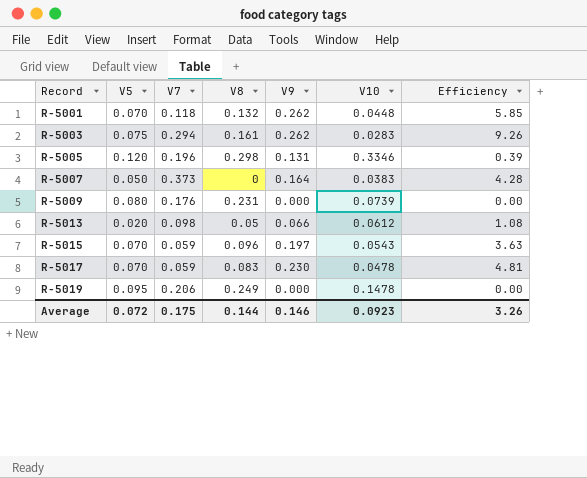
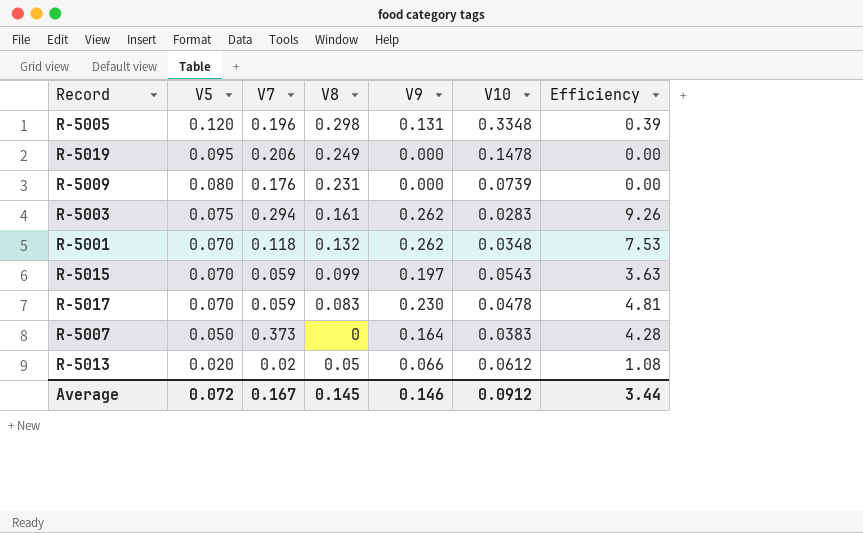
row order: Record ascending -> V5 descending
R-5005 | V10: 0.3346 -> 0.3348
R-5001 | V10: 0.0448 -> 0.0348
R-5001 | Efficiency: 5.85 -> 7.53
R-5015 | V8: 0.096 -> 0.099
R-5013 | V7: 0.098 -> 0.02
Average | V7: 0.175 -> 0.167
Average | V8: 0.144 -> 0.145
Average | V10: 0.0923 -> 0.0912
Average | Efficiency: 3.26 -> 3.44

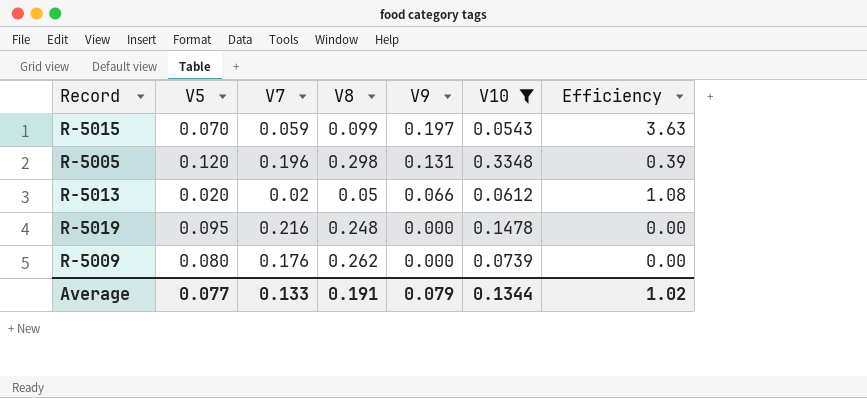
filter: none -> V10 >= 0.0543
row order: V5 descending -> V9 descending
R-5019 | V7: 0.206 -> 0.216
R-5019 | V8: 0.249 -> 0.248
R-5009 | V8: 0.231 -> 0.262
Average | V5: 0.072 -> 0.077
Average | V7: 0.167 -> 0.133
Average | V8: 0.145 -> 0.191
Average | V9: 0.146 -> 0.079
Average | V10: 0.0912 -> 0.1344
Average | Efficiency: 3.44 -> 1.02

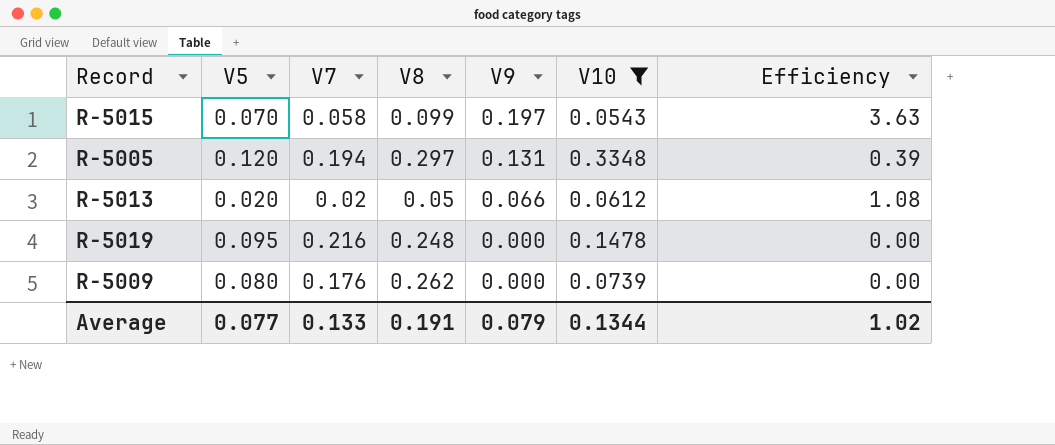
R-5015 | V7: 0.059 -> 0.058
R-5005 | V7: 0.196 -> 0.194
R-5005 | V8: 0.298 -> 0.297

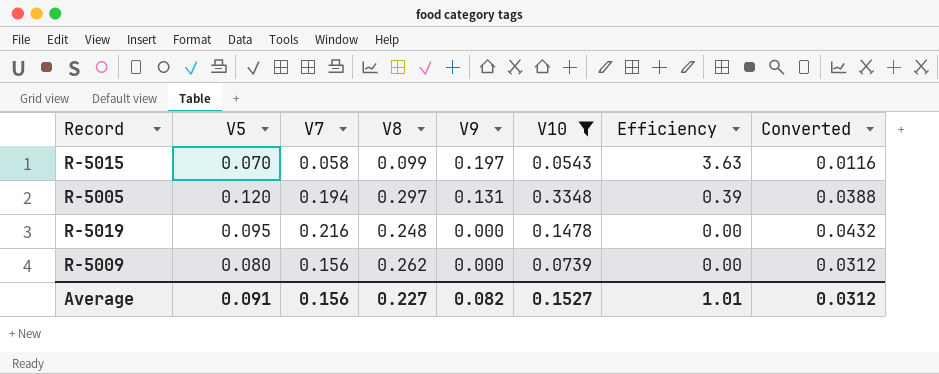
column Converted | formula: none -> [V7] * 0.2
row R-5013: 0.020 | 0.02 | 0.05 | 0.066 | 0.0612 | 1.08 -> none
R-5009 | V7: 0.176 -> 0.156
Average | V5: 0.077 -> 0.091
Average | V7: 0.133 -> 0.156
Average | V8: 0.191 -> 0.227
Average | V9: 0.079 -> 0.082
Average | V10: 0.1344 -> 0.1527
Average | Efficiency: 1.02 -> 1.01

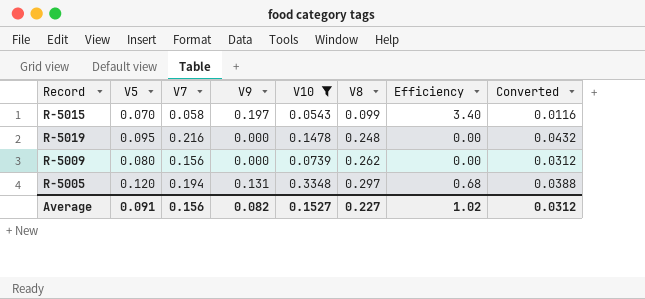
row order: V9 descending -> V8 ascending
column V8 | position: 4 -> 6
column Efficiency | formula: [V9] / [V10] -> [V9] / [V7]
Average | Efficiency: 1.01 -> 1.02

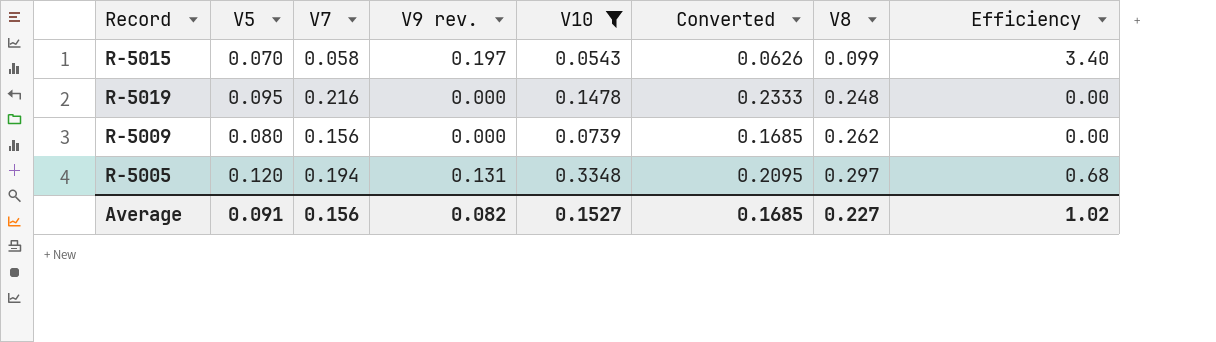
column name: V9 -> V9 rev.
column Converted | formula: [V7] * 0.2 -> [V7] * 1.08
column Converted | position: 8 -> 6
Average | Converted: 0.0312 -> 0.1685

